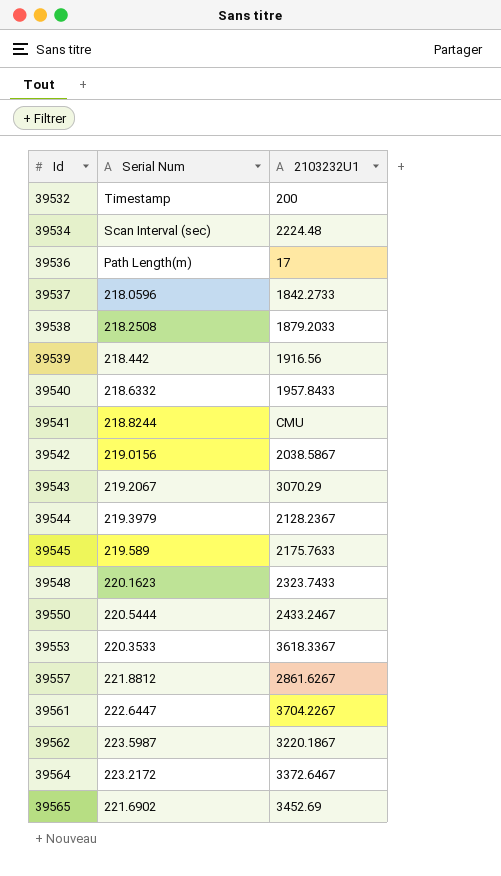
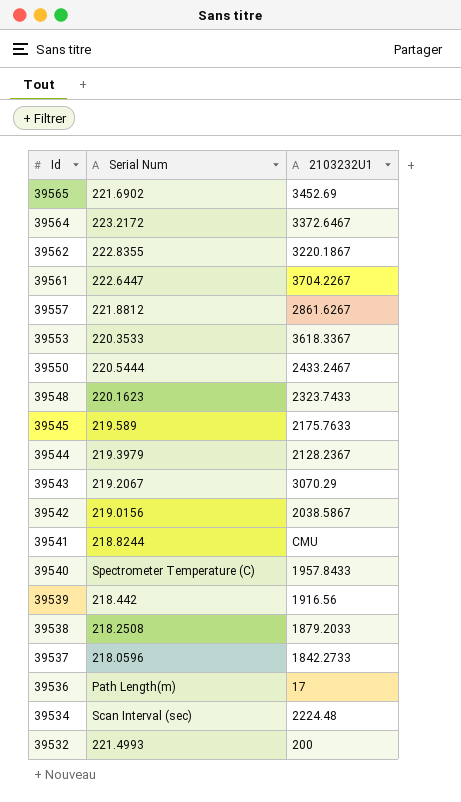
row order: Id ascending -> Id descending
39562 | Serial Num: 223.5987 -> 222.8355
39540 | Serial Num: 218.6332 -> Spectrometer Temperature (C)
39532 | Serial Num: Timestamp -> 221.4993

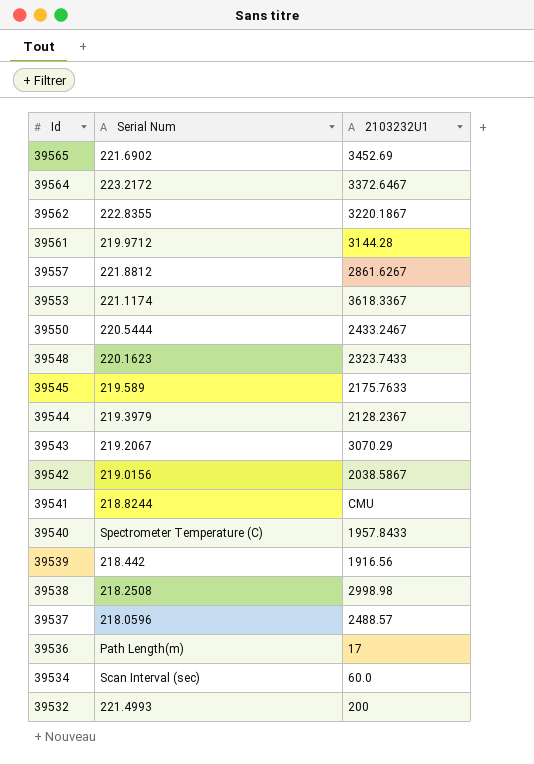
39561 | Serial Num: 222.6447 -> 219.9712
39561 | 2103232U1: 3704.2267 -> 3144.28
39553 | Serial Num: 220.3533 -> 221.1174
39538 | 2103232U1: 1879.2033 -> 2998.98
39537 | 2103232U1: 1842.2733 -> 2488.57
39534 | 2103232U1: 2224.48 -> 60.0

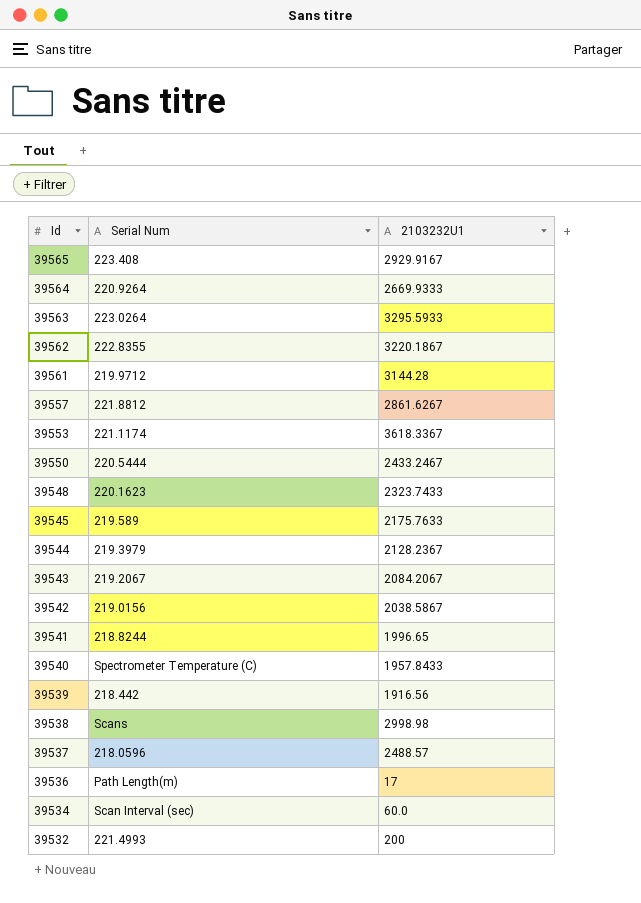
39565 | Serial Num: 221.6902 -> 223.408
39565 | 2103232U1: 3452.69 -> 2929.9167
39564 | Serial Num: 223.2172 -> 220.9264
39564 | 2103232U1: 3372.6467 -> 2669.9333
row 39563: none -> 223.0264 | 3295.5933
39543 | 2103232U1: 3070.29 -> 2084.2067
39541 | 2103232U1: CMU -> 1996.65
39538 | Serial Num: 218.2508 -> Scans

